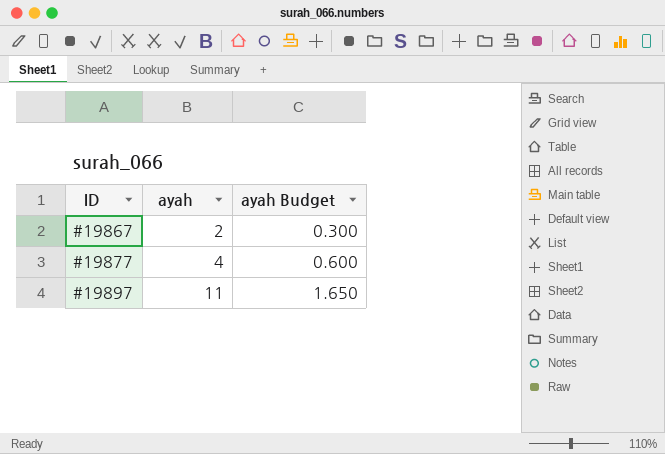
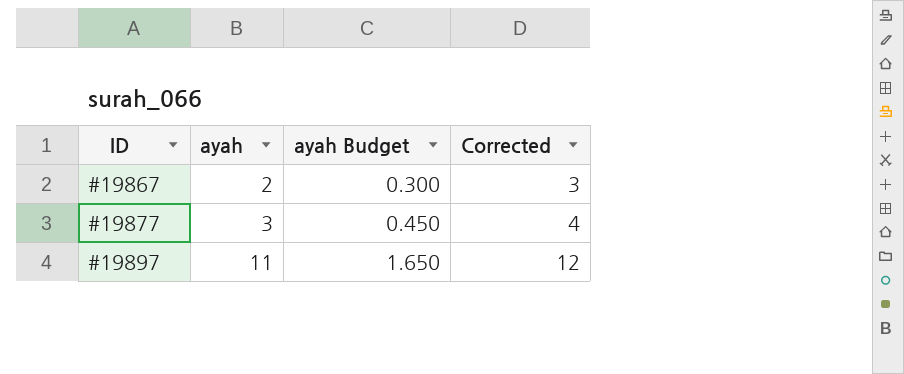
column Corrected | formula: none -> [ayah] + 1
#19877 | ayah: 4 -> 3
#19877 | ayah Budget: 0.600 -> 0.450

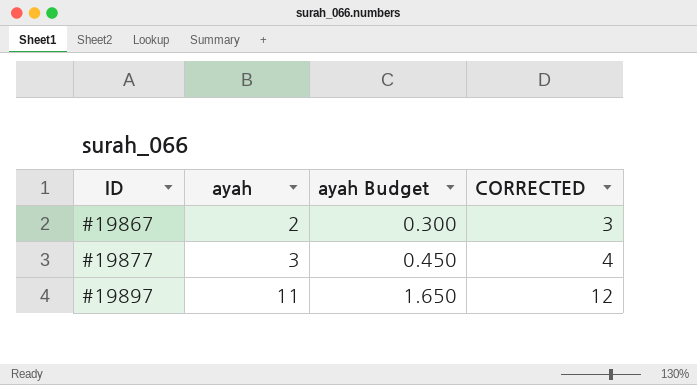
column name: Corrected -> CORRECTED

